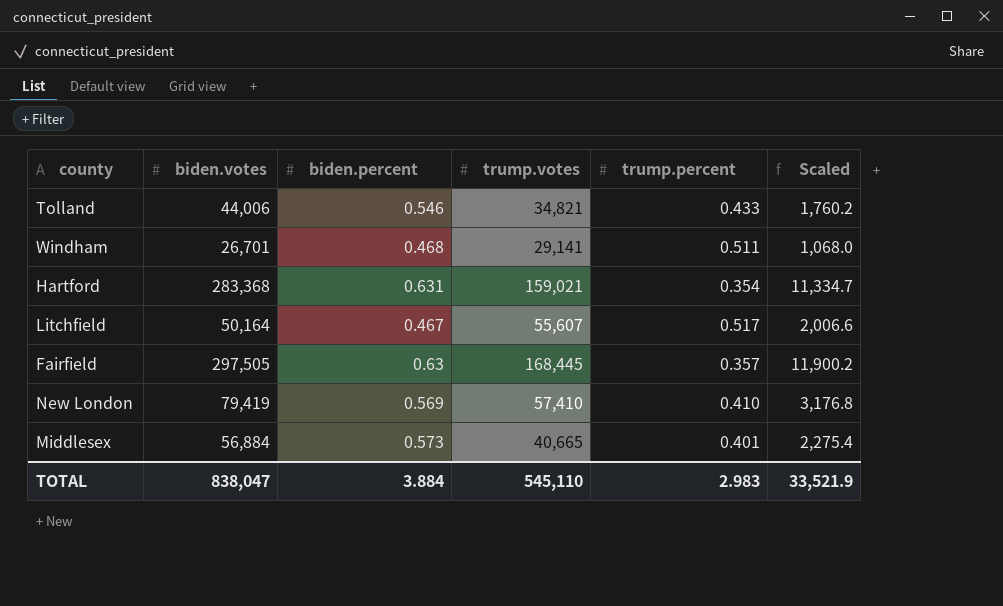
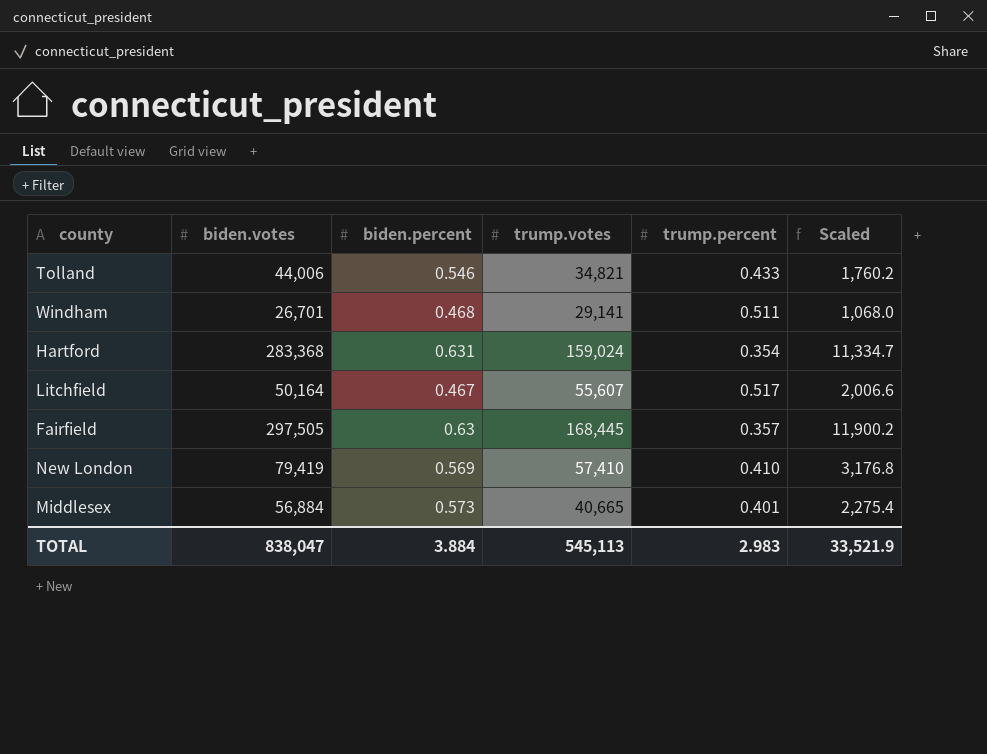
Hartford | trump.votes: 159,021 -> 159,024
TOTAL | trump.votes: 545,110 -> 545,113

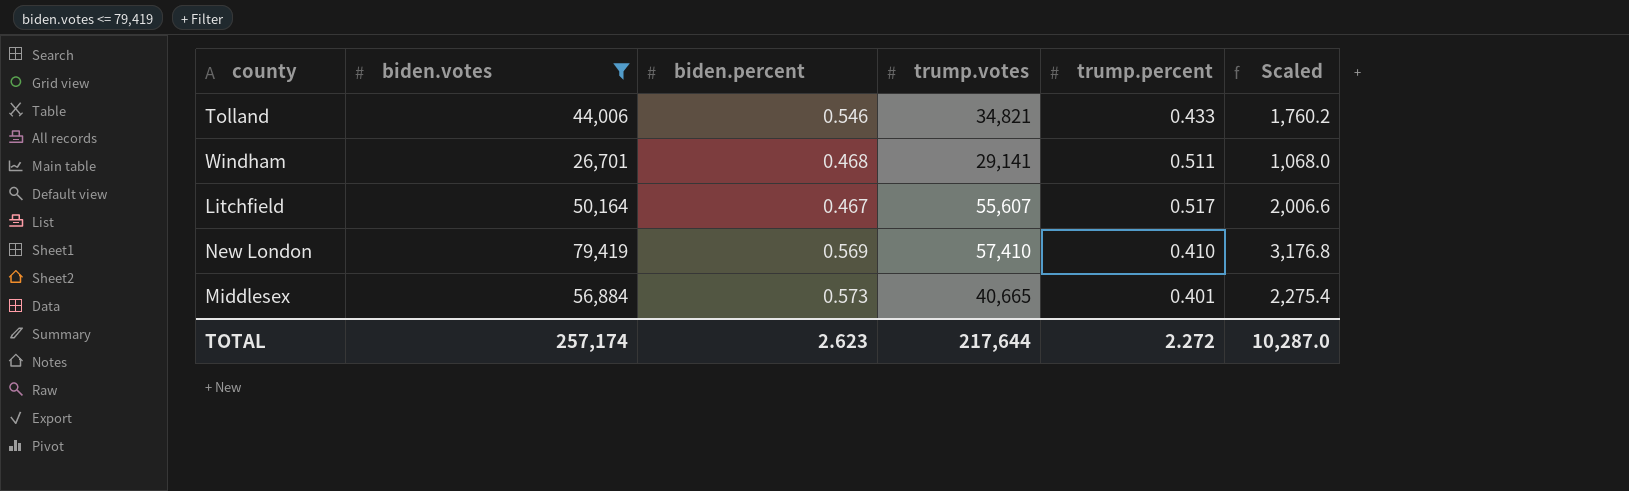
filter: none -> biden.votes <= 79,419
TOTAL | biden.votes: 838,047 -> 257,174
TOTAL | biden.percent: 3.884 -> 2.623
TOTAL | trump.votes: 545,113 -> 217,644
TOTAL | trump.percent: 2.983 -> 2.272
TOTAL | Scaled: 33,521.9 -> 10,287.0

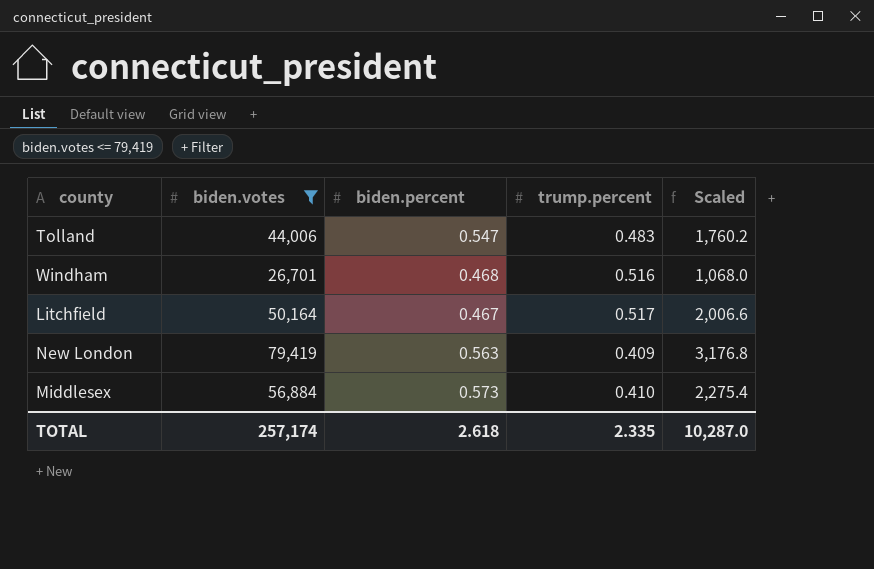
column trump.votes | position: 4 -> none
Tolland | biden.percent: 0.546 -> 0.547
Tolland | trump.percent: 0.433 -> 0.483
Windham | trump.percent: 0.511 -> 0.516
New London | biden.percent: 0.569 -> 0.563
New London | trump.percent: 0.410 -> 0.409
Middlesex | trump.percent: 0.401 -> 0.410
TOTAL | biden.percent: 2.623 -> 2.618
TOTAL | trump.percent: 2.272 -> 2.335

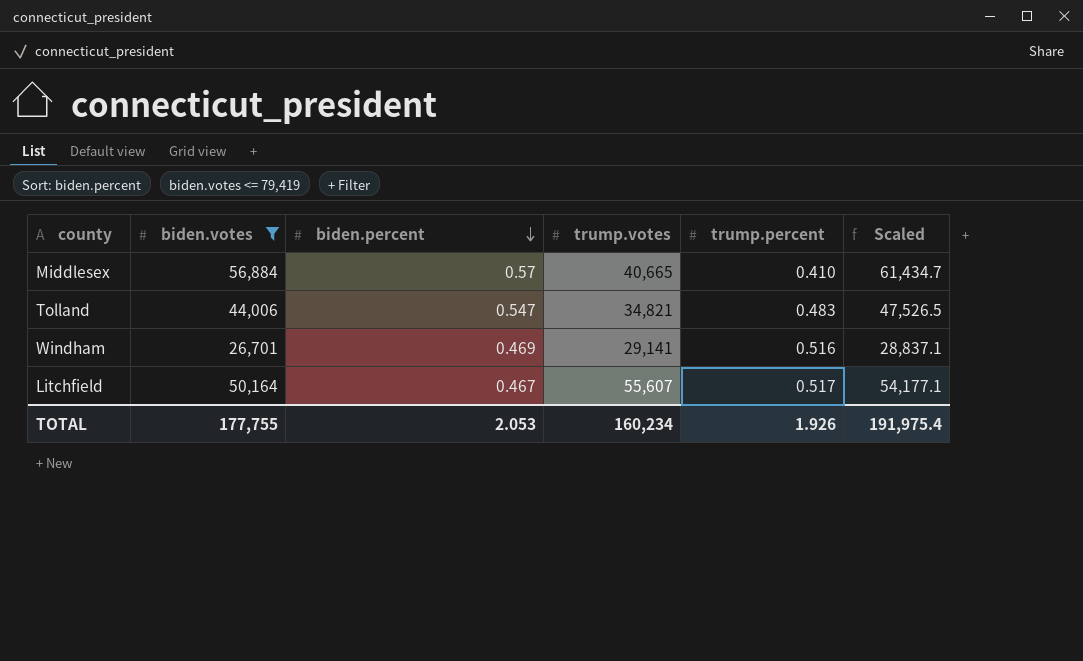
row order: none -> biden.percent descending
column trump.votes | position: none -> 4
column Scaled | formula: [biden.votes] * 0.04 -> [biden.votes] * 1.08
row New London: 79,419 | 0.563 | 0.409 | 3,176.8 -> none
Middlesex | biden.percent: 0.573 -> 0.57
Windham | biden.percent: 0.468 -> 0.469
TOTAL | biden.votes: 257,174 -> 177,755
TOTAL | biden.percent: 2.618 -> 2.053
TOTAL | trump.percent: 2.335 -> 1.926
TOTAL | Scaled: 10,287.0 -> 191,975.4

